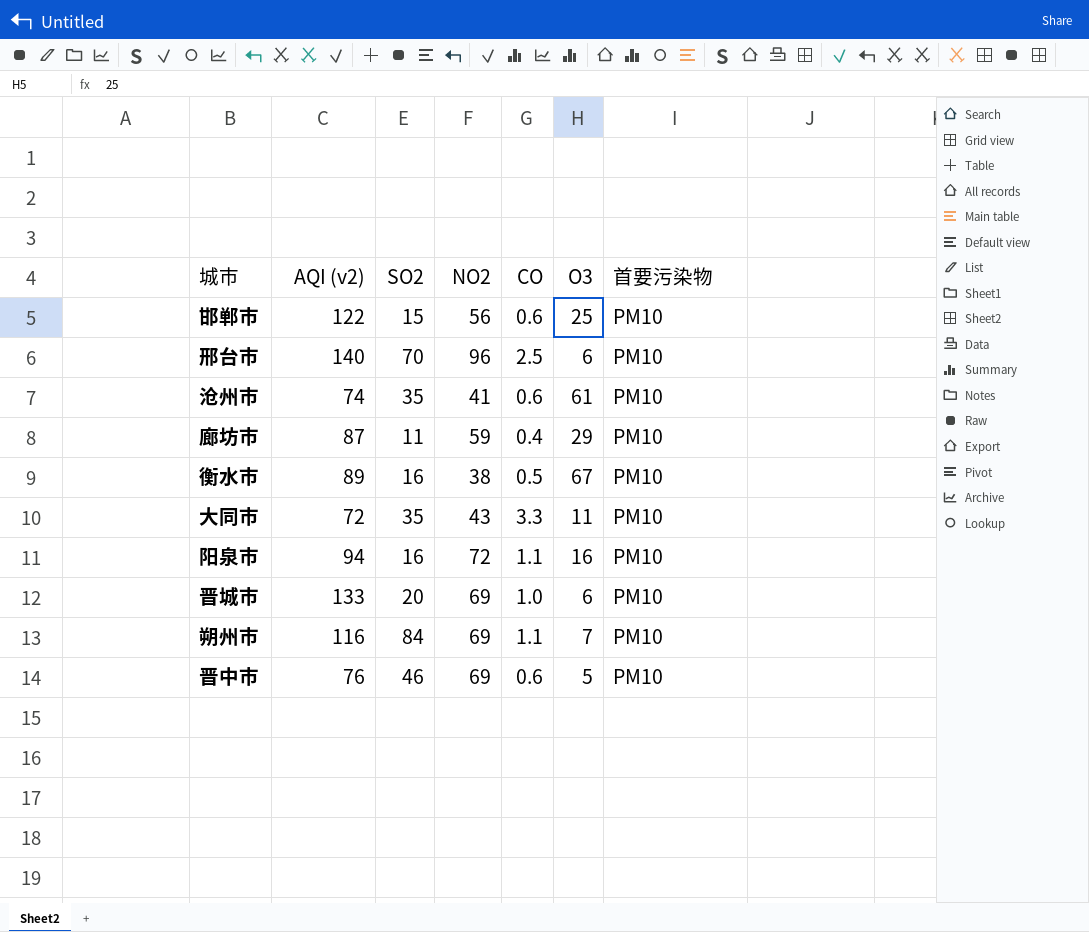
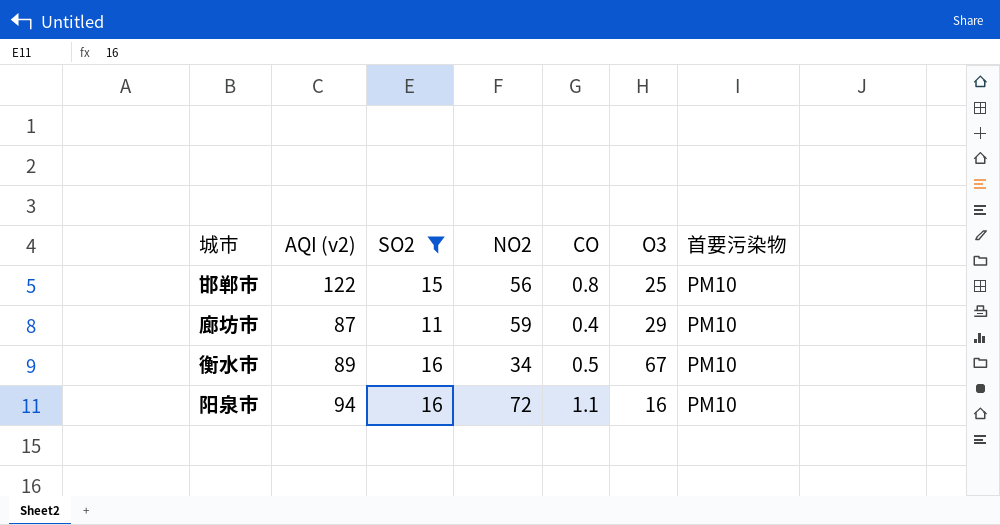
filter: none -> SO2 <= 16
邯郸市 | CO: 0.6 -> 0.8
衡水市 | NO2: 38 -> 34

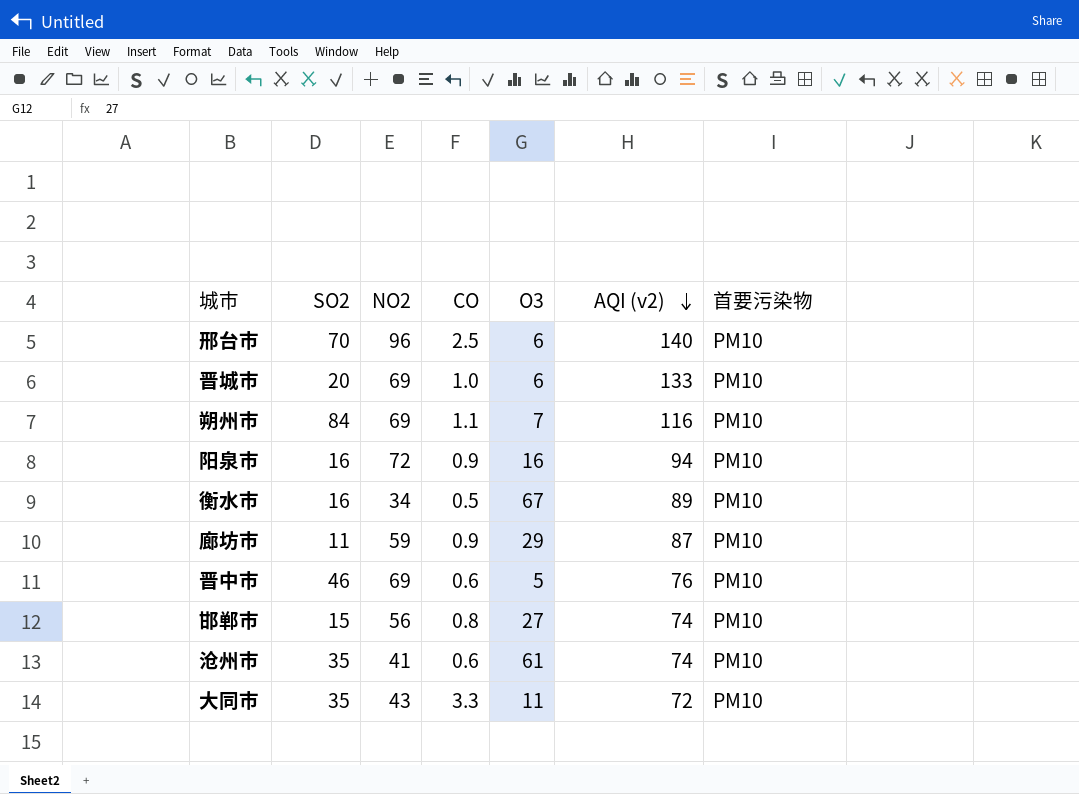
filter: SO2 <= 16 -> none
row order: none -> AQI (v2) descending
column AQI (v2) | position: 2 -> 6
阳泉市 | CO: 1.1 -> 0.9
廊坊市 | CO: 0.4 -> 0.9
邯郸市 | O3: 25 -> 27
邯郸市 | AQI (v2): 122 -> 74

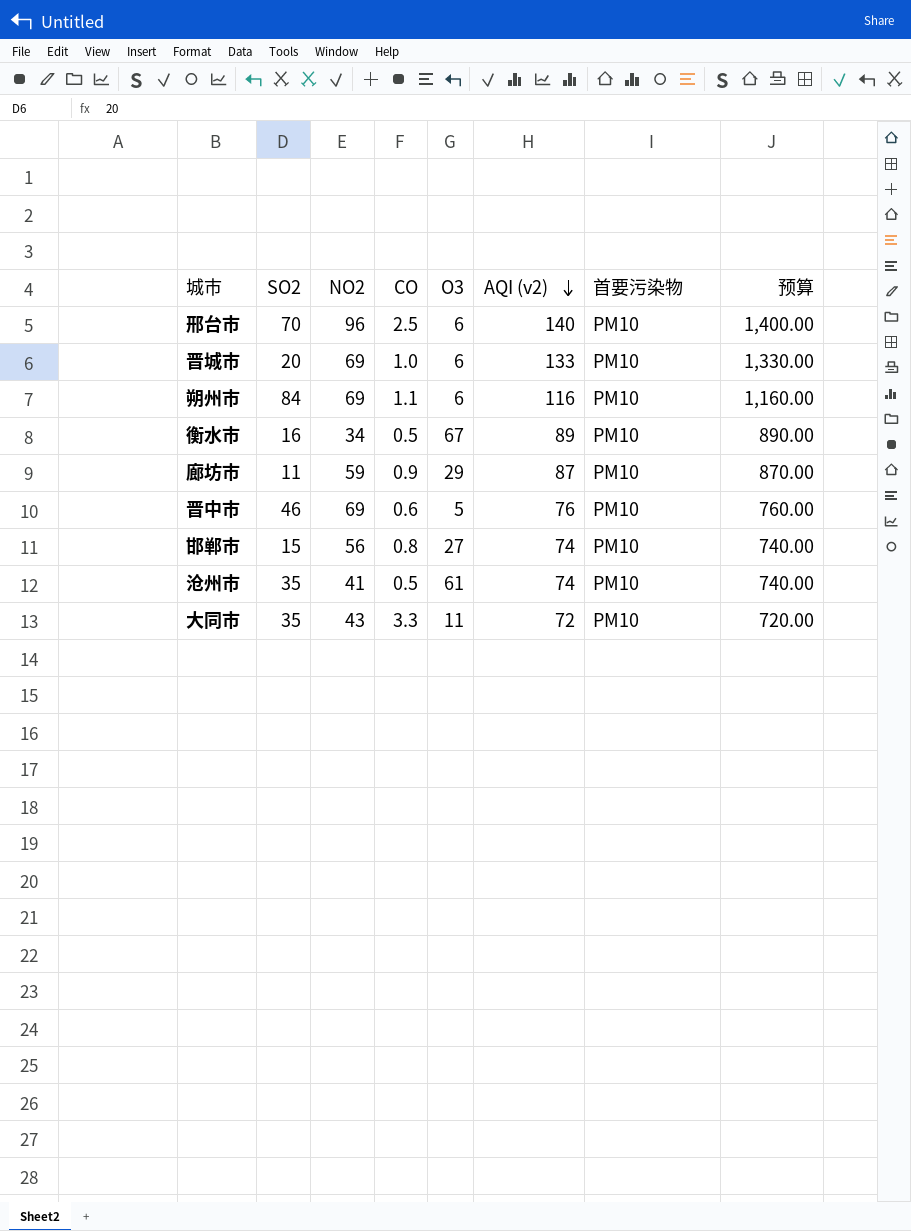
column 预算 | formula: none -> [AQI (v2)] * 10
row 阳泉市: 16 | 72 | 0.9 | 16 | 94 | PM10 -> none
朔州市 | O3: 7 -> 6
沧州市 | CO: 0.6 -> 0.5

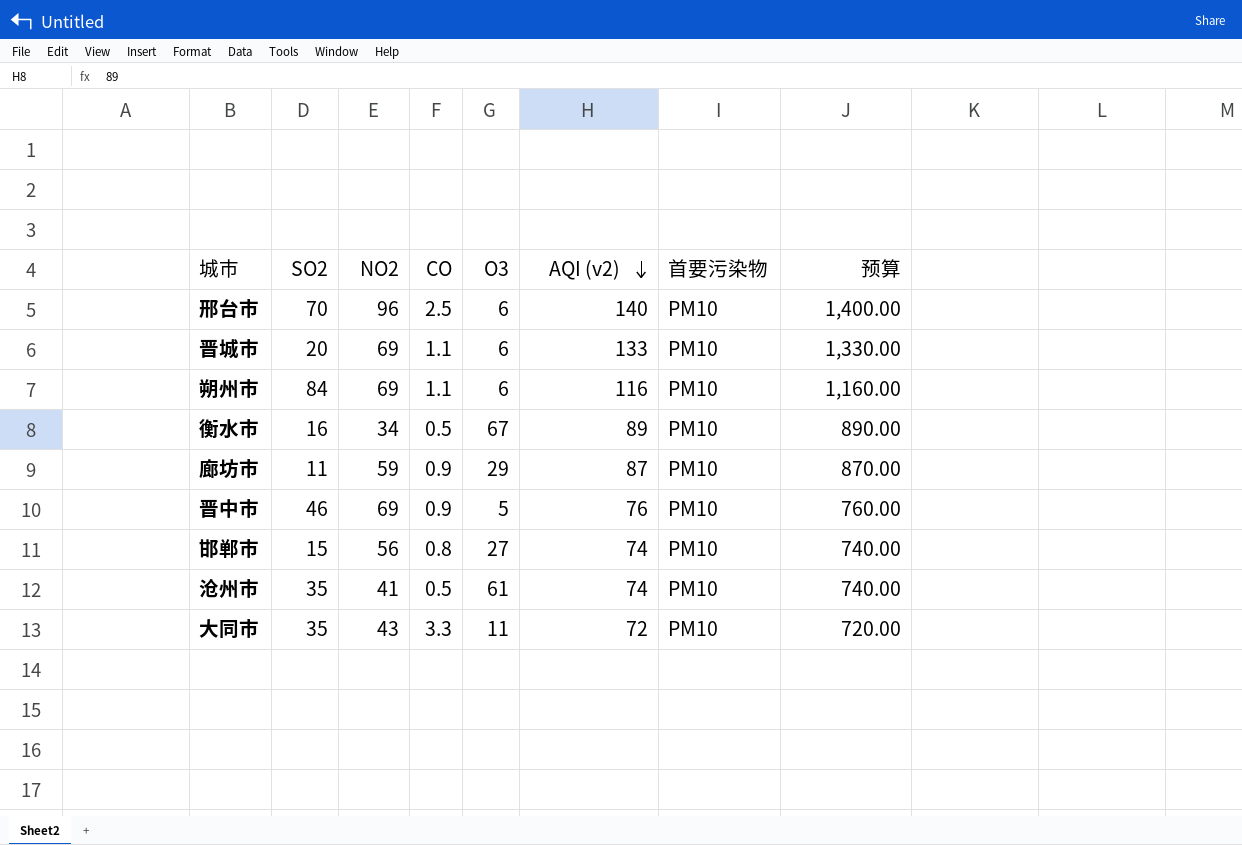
晋城市 | CO: 1.0 -> 1.1
晋中市 | CO: 0.6 -> 0.9

